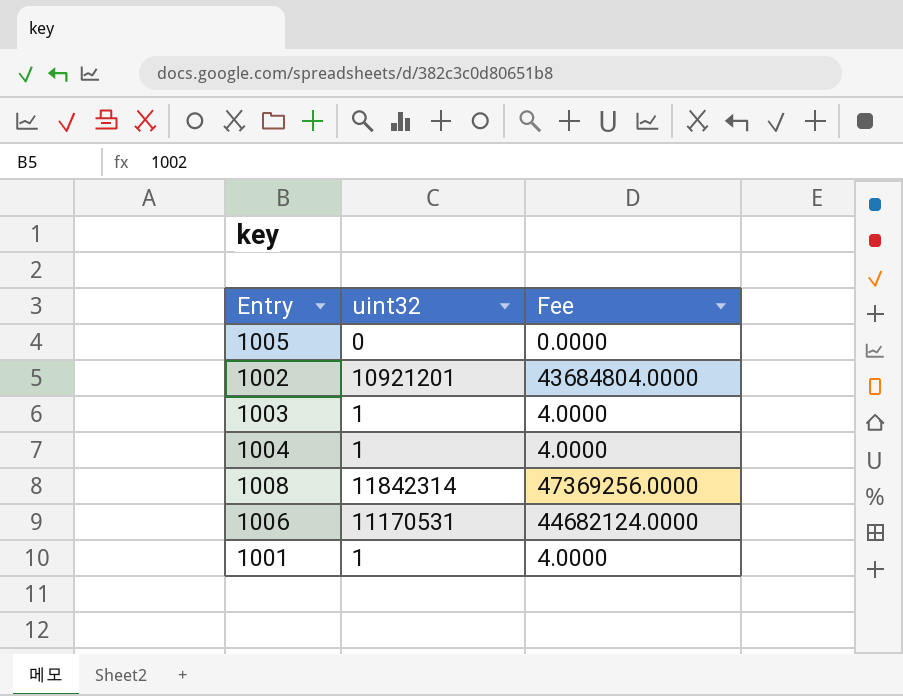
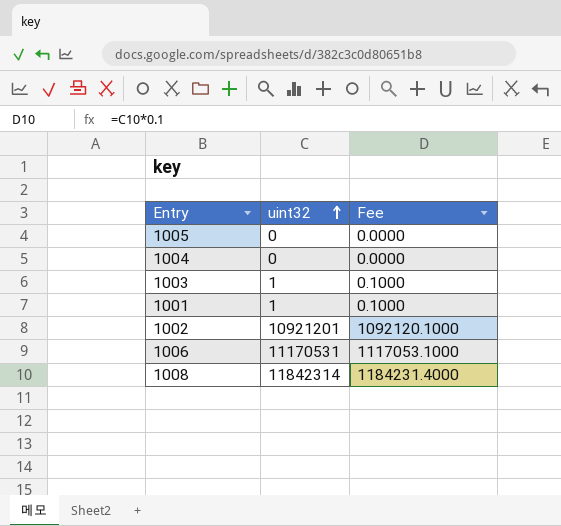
row order: none -> uint32 ascending
column Fee | formula: [uint32] * 4 -> [uint32] * 0.1
1004 | uint32: 1 -> 0

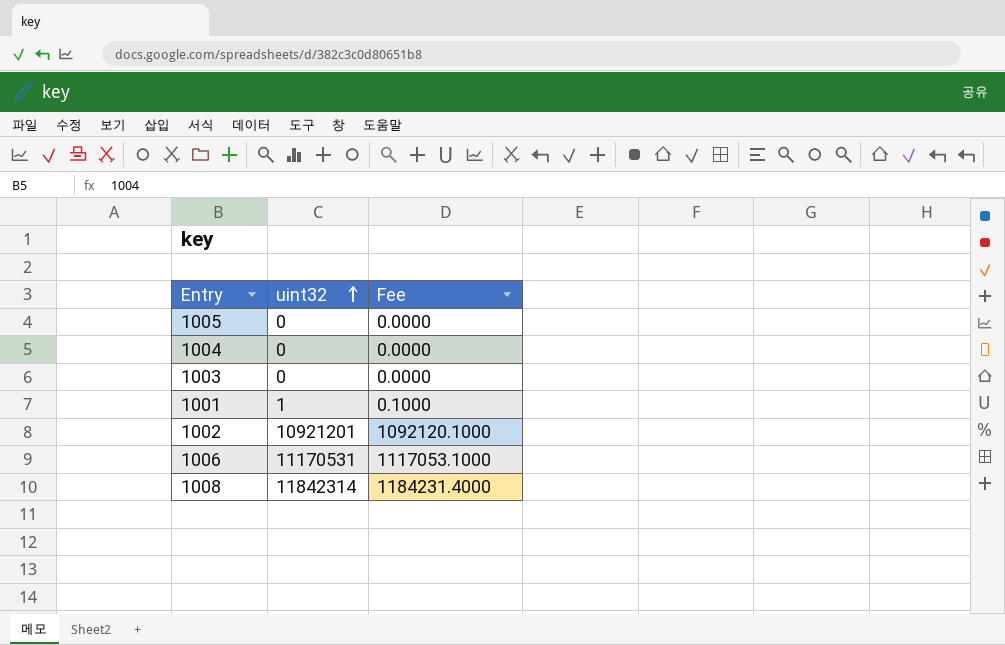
1003 | uint32: 1 -> 0
1003 | Fee: 0.1000 -> 0.0000

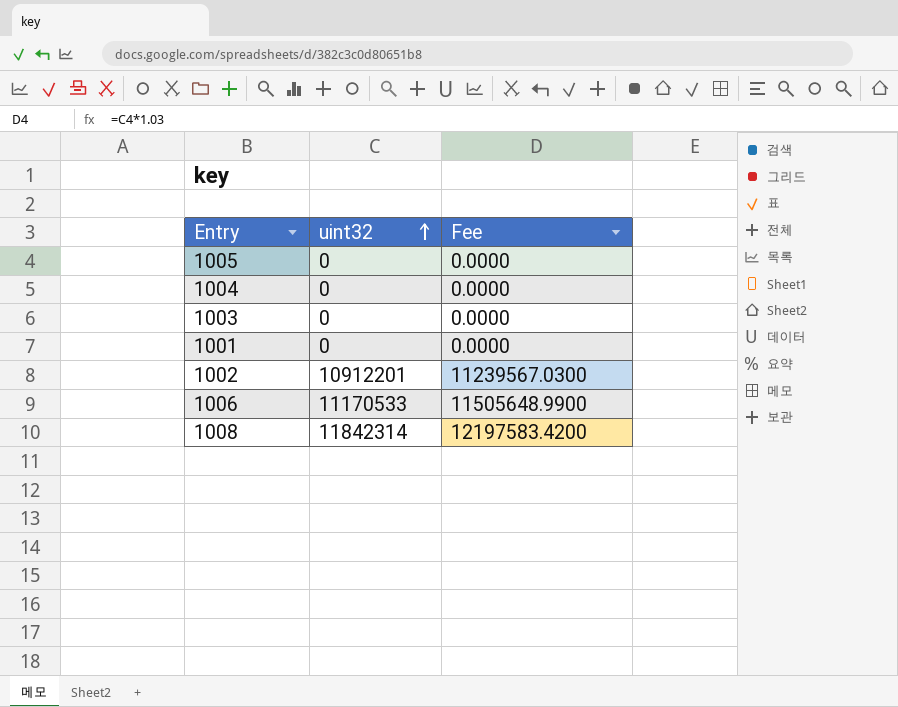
column Fee | formula: [uint32] * 0.1 -> [uint32] * 1.03
1001 | uint32: 1 -> 0
1002 | uint32: 10921201 -> 10912201
1006 | uint32: 11170531 -> 11170533

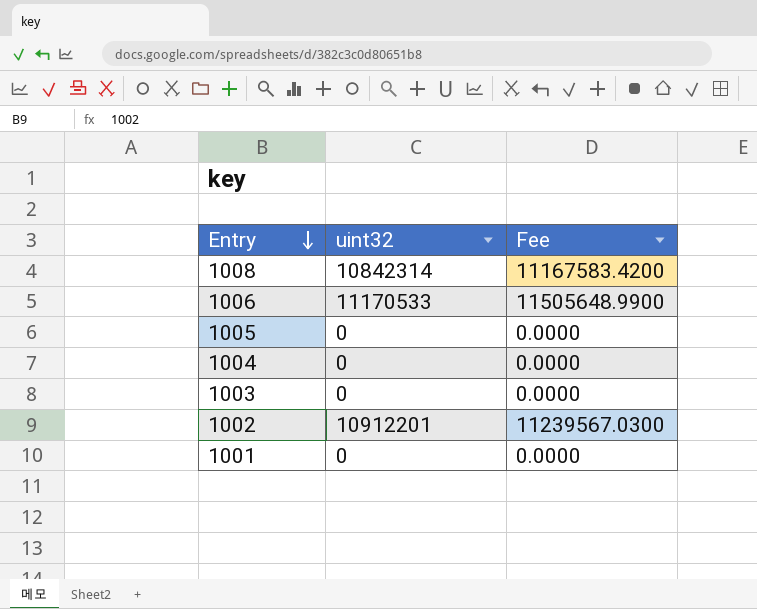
row order: uint32 ascending -> Entry descending
1008 | uint32: 11842314 -> 10842314
1008 | Fee: 12197583.4200 -> 11167583.4200

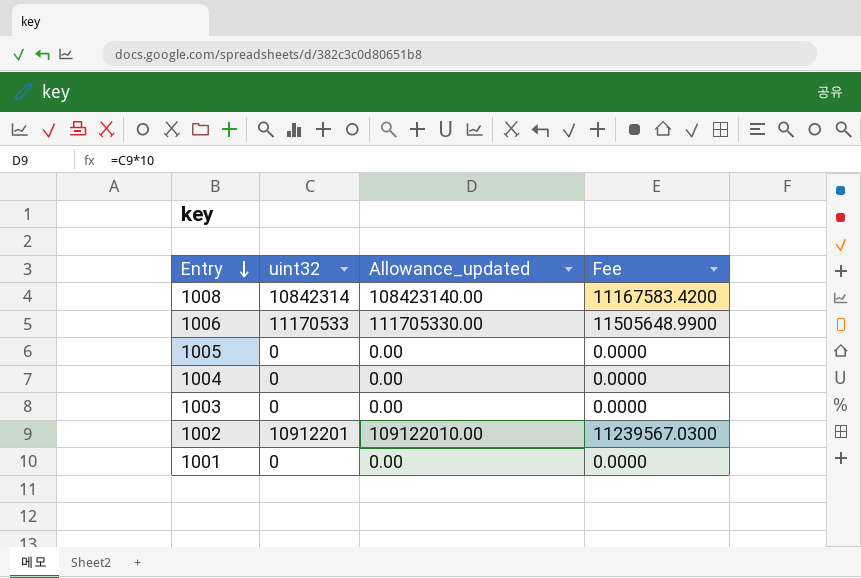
column Allowance_updated | formula: none -> [uint32] * 10

